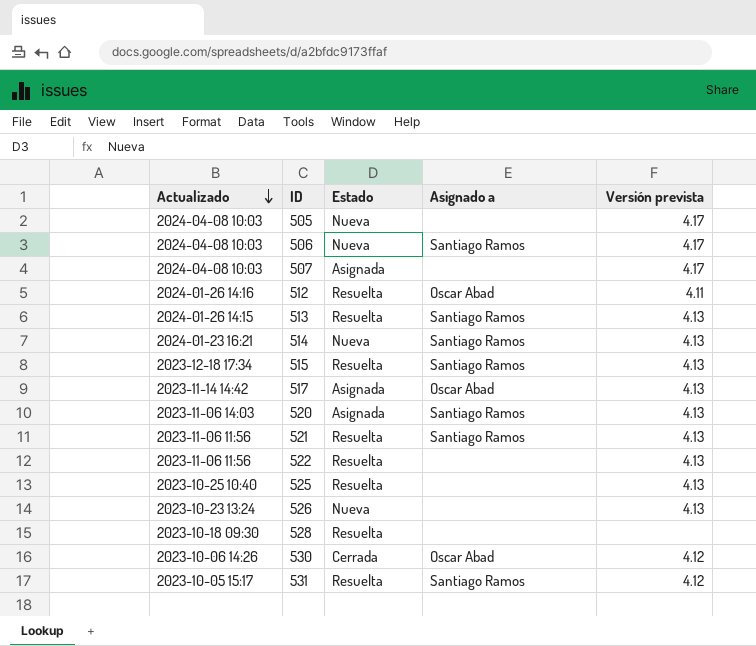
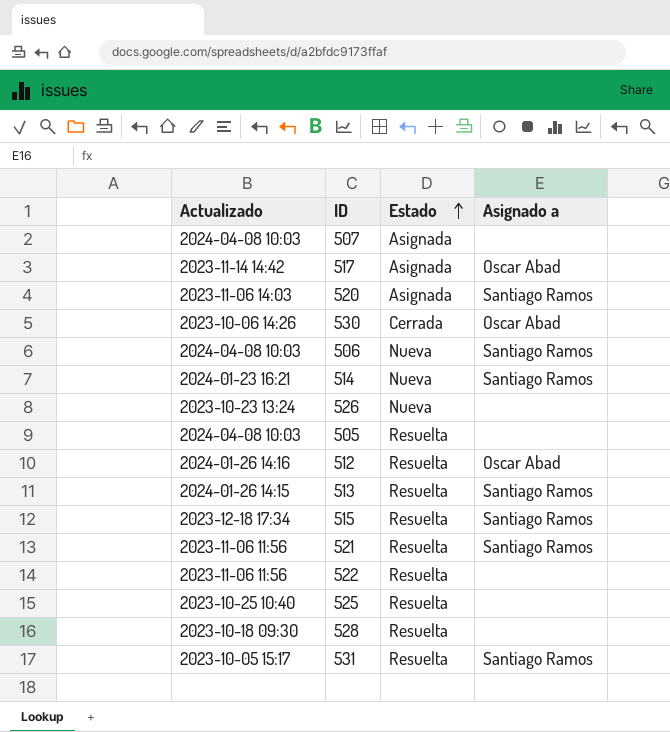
row order: Actualizado descending -> Estado ascending
column Versión prevista | position: 5 -> none
505 | Estado: Nueva -> Resuelta

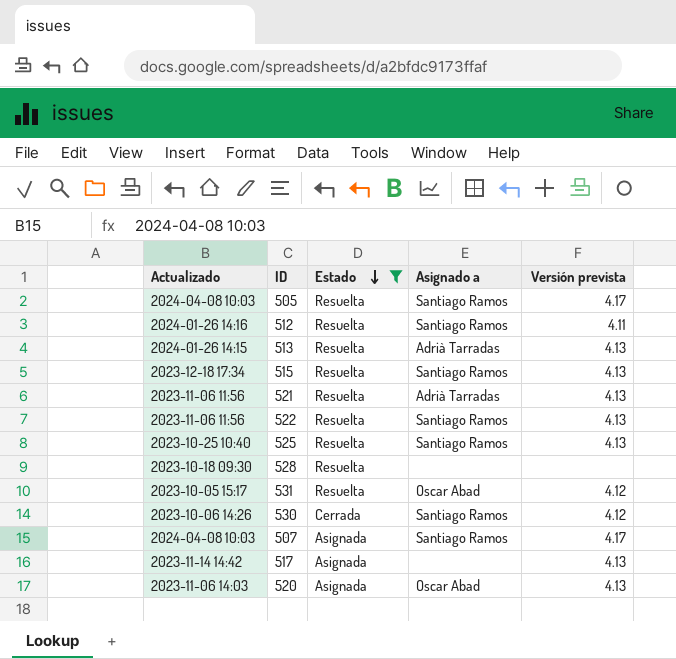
filter: none -> Estado != Nueva
row order: Estado ascending -> Estado descending
column Versión prevista | position: none -> 5
505 | Asignado a: none -> Santiago Ramos
512 | Asignado a: Oscar Abad -> Santiago Ramos
513 | Asignado a: Santiago Ramos -> Adrià Tarradas
521 | Asignado a: Santiago Ramos -> Adrià Tarradas
522 | Asignado a: none -> Santiago Ramos
525 | Asignado a: none -> Santiago Ramos
531 | Asignado a: Santiago Ramos -> Oscar Abad
530 | Asignado a: Oscar Abad -> Santiago Ramos
507 | Asignado a: none -> Santiago Ramos
517 | Asignado a: Oscar Abad -> none
520 | Asignado a: Santiago Ramos -> Oscar Abad

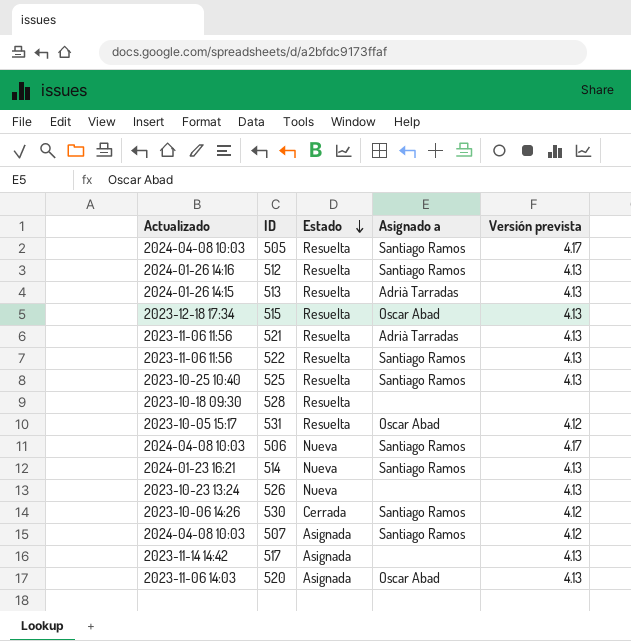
filter: Estado != Nueva -> none
512 | Versión prevista: 4.11 -> 4.13
515 | Asignado a: Santiago Ramos -> Oscar Abad
507 | Versión prevista: 4.17 -> 4.12

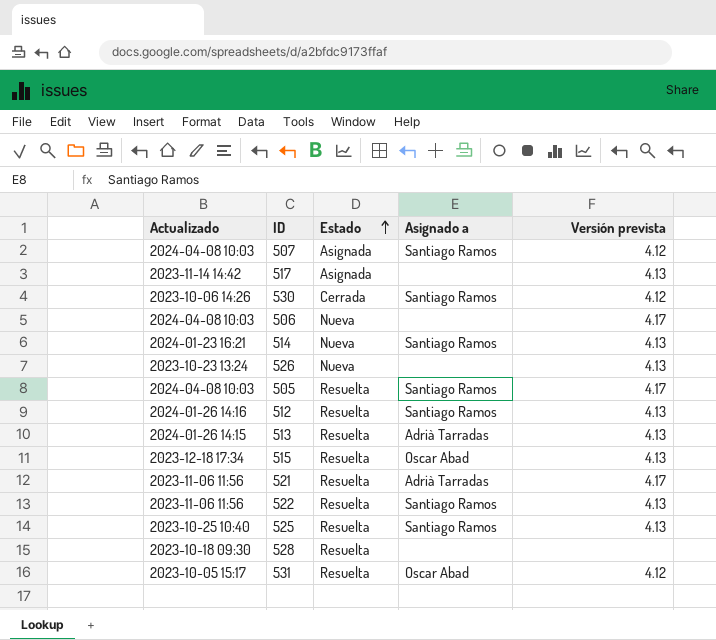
row order: Estado descending -> Estado ascending
row 520: 2023-11-06 14:03 | Asignada | Oscar Abad | 4.13 -> none
506 | Asignado a: Santiago Ramos -> none
521 | Versión prevista: 4.13 -> 4.17

